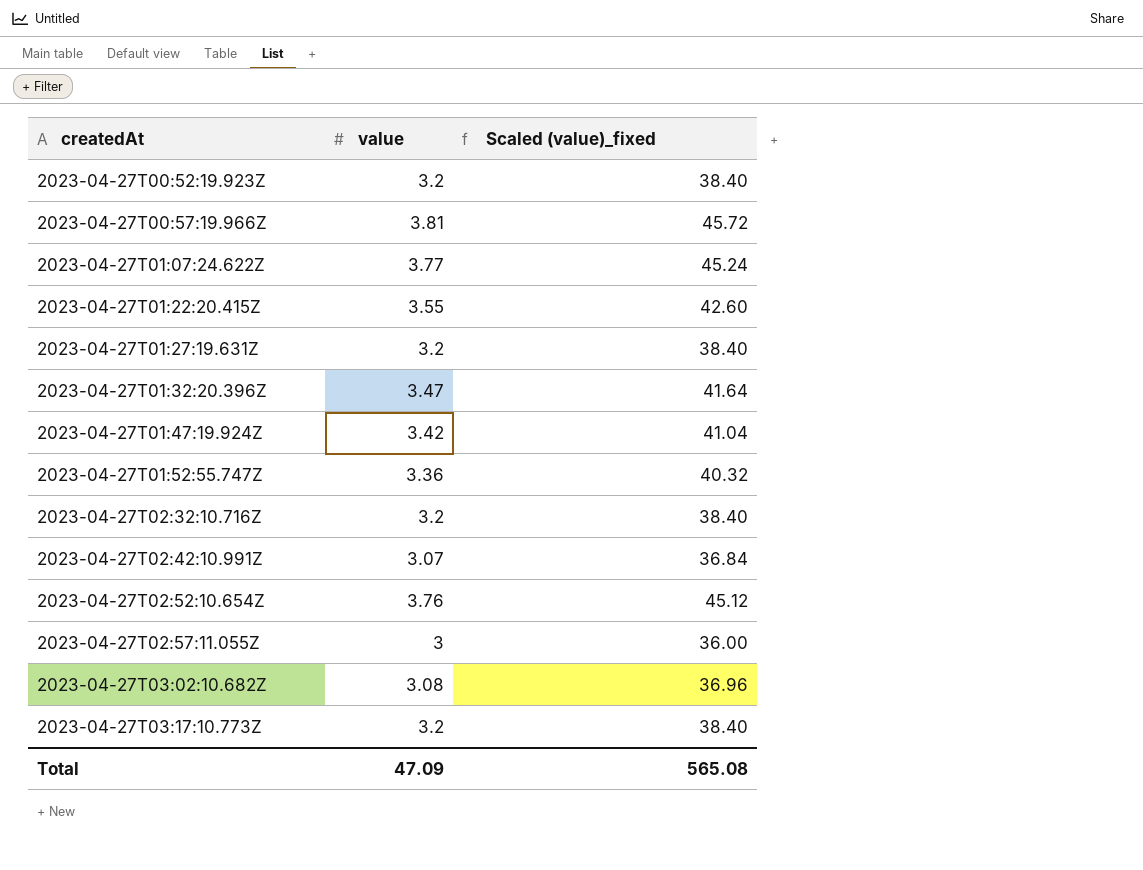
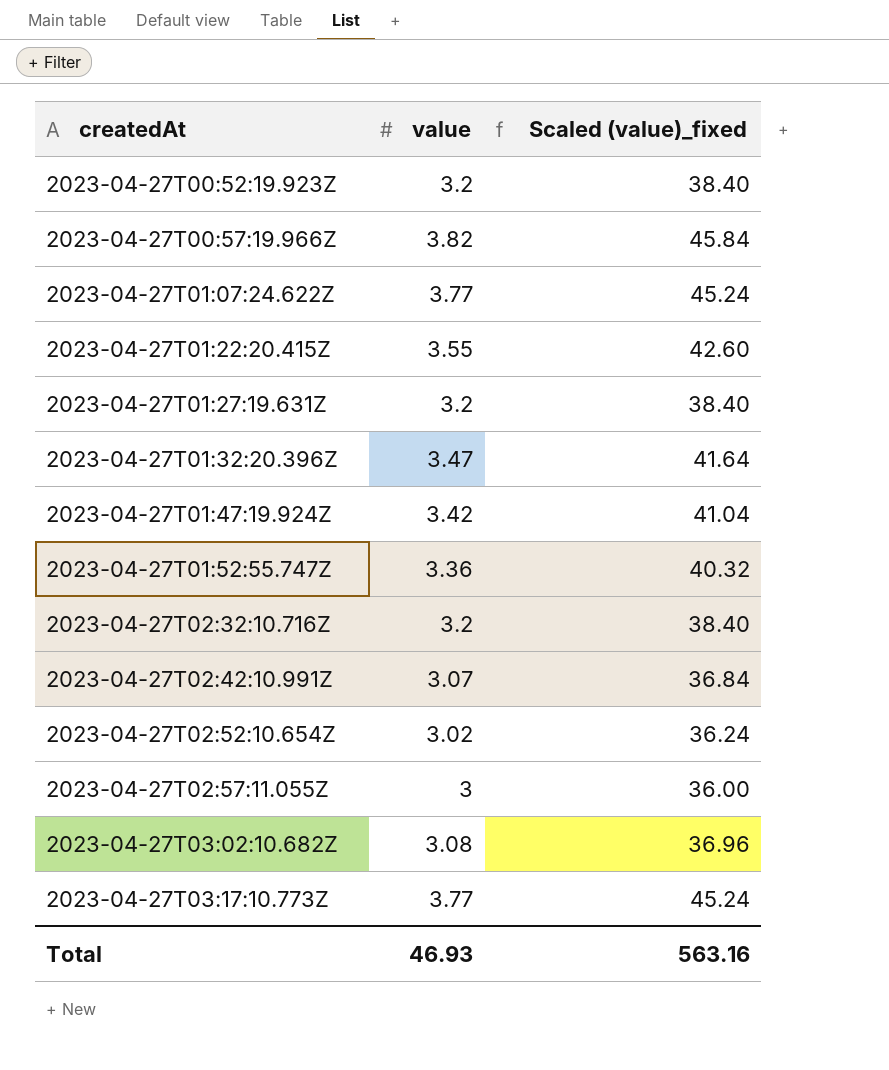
2023-04-27T00:57:19.966Z | value: 3.81 -> 3.82
2023-04-27T00:57:19.966Z | Scaled (value)_fixed: 45.72 -> 45.84
2023-04-27T02:52:10.654Z | value: 3.76 -> 3.02
2023-04-27T02:52:10.654Z | Scaled (value)_fixed: 45.12 -> 36.24
2023-04-27T03:17:10.773Z | value: 3.2 -> 3.77
2023-04-27T03:17:10.773Z | Scaled (value)_fixed: 38.40 -> 45.24
Total | value: 47.09 -> 46.93
Total | Scaled (value)_fixed: 565.08 -> 563.16

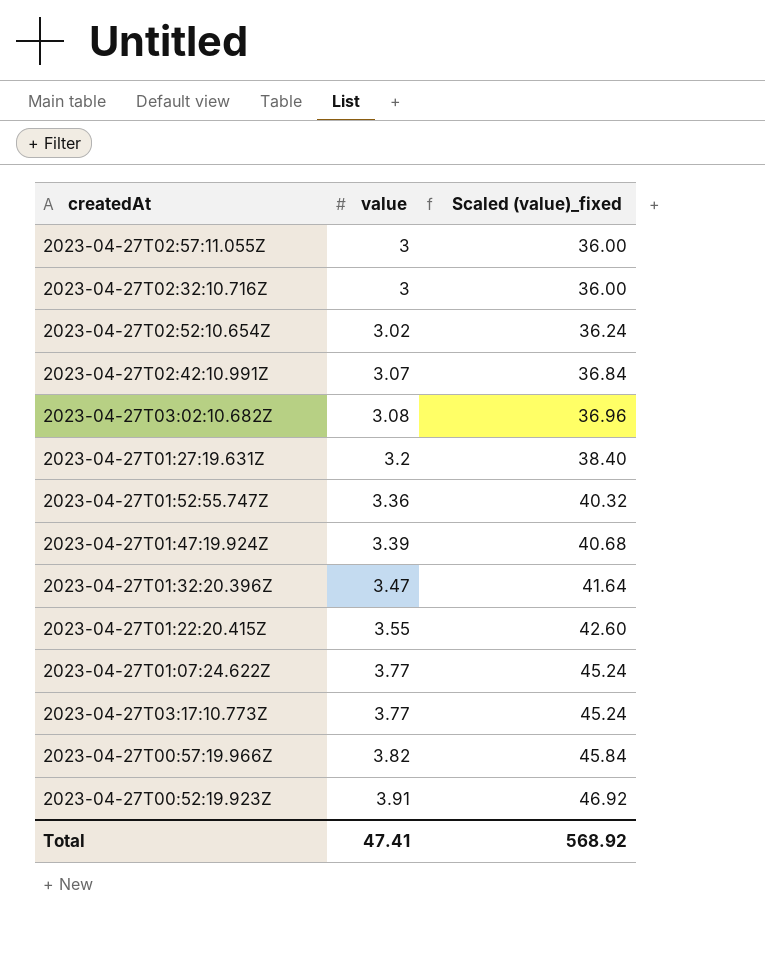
row order: createdAt ascending -> value ascending
2023-04-27T02:32:10.716Z | value: 3.2 -> 3
2023-04-27T02:32:10.716Z | Scaled (value)_fixed: 38.40 -> 36.00
2023-04-27T01:47:19.924Z | value: 3.42 -> 3.39
2023-04-27T01:47:19.924Z | Scaled (value)_fixed: 41.04 -> 40.68
2023-04-27T00:52:19.923Z | value: 3.2 -> 3.91
2023-04-27T00:52:19.923Z | Scaled (value)_fixed: 38.40 -> 46.92
Total | value: 46.93 -> 47.41
Total | Scaled (value)_fixed: 563.16 -> 568.92

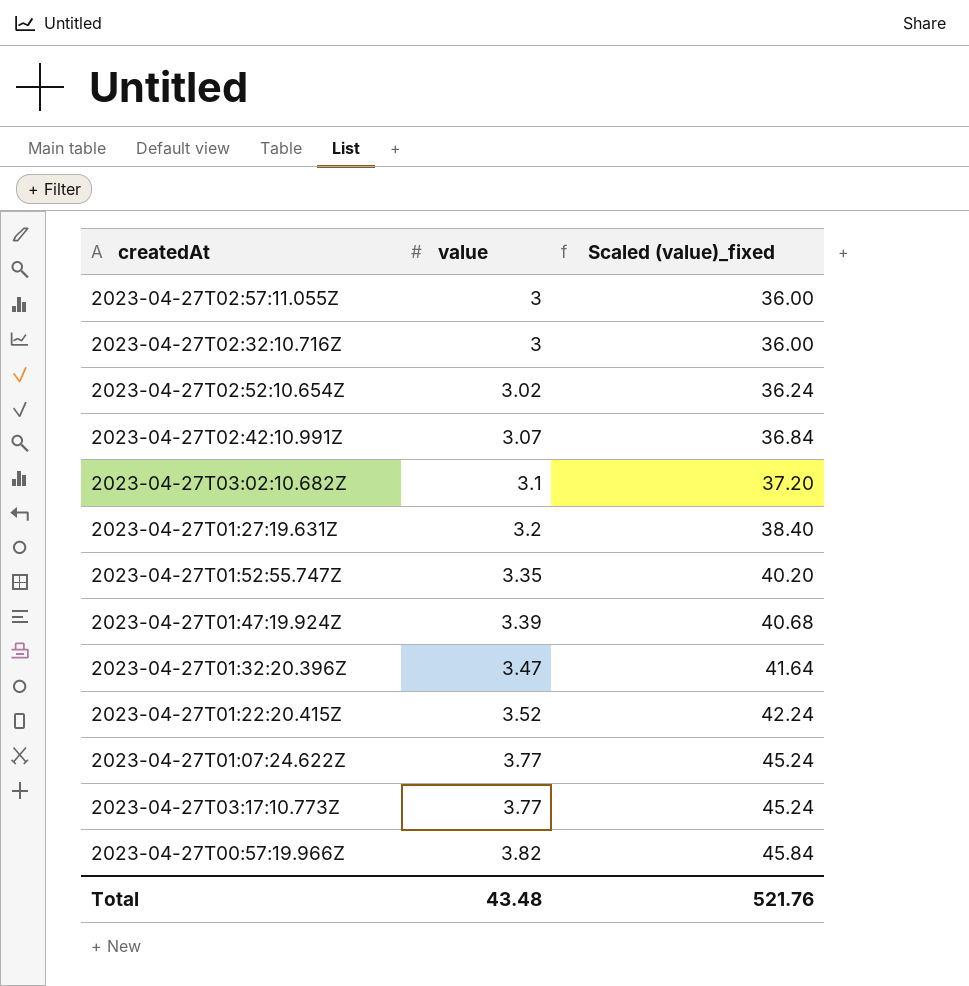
row 2023-04-27T00:52:19.923Z: 3.91 | 46.92 -> none
2023-04-27T03:02:10.682Z | value: 3.08 -> 3.1
2023-04-27T03:02:10.682Z | Scaled (value)_fixed: 36.96 -> 37.20
2023-04-27T01:52:55.747Z | value: 3.36 -> 3.35
2023-04-27T01:52:55.747Z | Scaled (value)_fixed: 40.32 -> 40.20
2023-04-27T01:22:20.415Z | value: 3.55 -> 3.52
2023-04-27T01:22:20.415Z | Scaled (value)_fixed: 42.60 -> 42.24
Total | value: 47.41 -> 43.48
Total | Scaled (value)_fixed: 568.92 -> 521.76

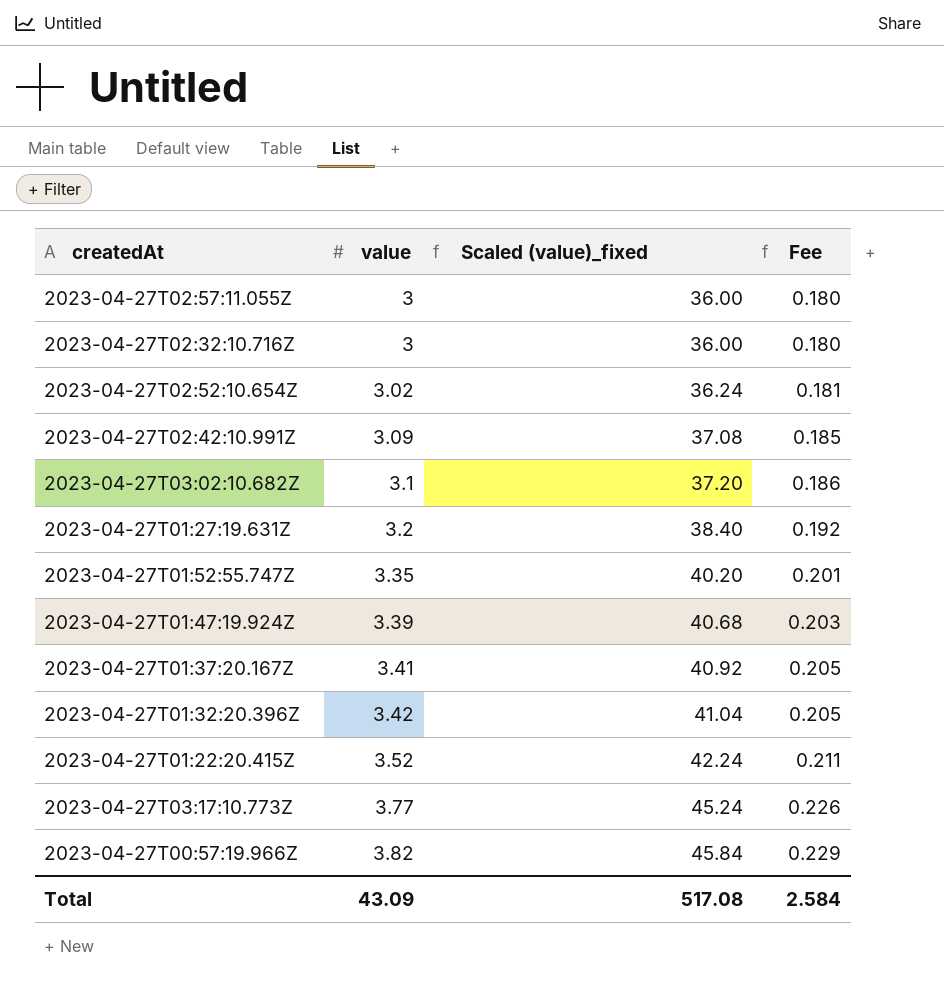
column Fee | formula: none -> [value] * 0.06
row 2023-04-27T01:07:24.622Z: 3.77 | 45.24 -> none
2023-04-27T02:42:10.991Z | value: 3.07 -> 3.09
2023-04-27T02:42:10.991Z | Scaled (value)_fixed: 36.84 -> 37.08
row 2023-04-27T01:37:20.167Z: none -> 3.41 | 40.92 | 0.205
2023-04-27T01:32:20.396Z | value: 3.47 -> 3.42
2023-04-27T01:32:20.396Z | Scaled (value)_fixed: 41.64 -> 41.04
Total | value: 43.48 -> 43.09
Total | Scaled (value)_fixed: 521.76 -> 517.08

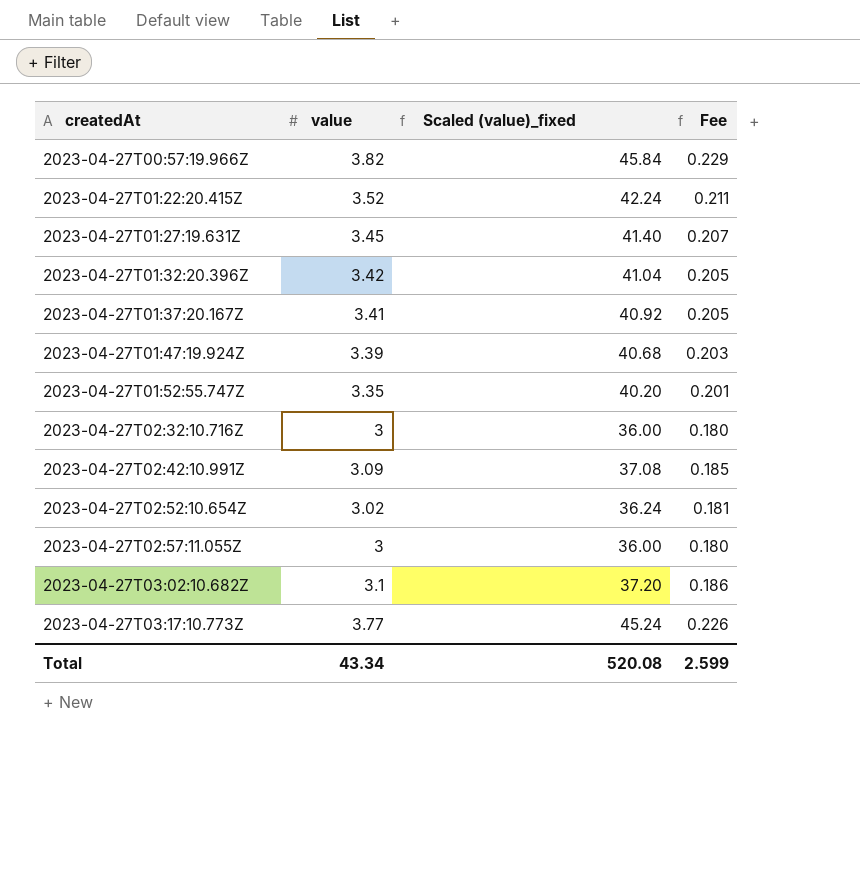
row order: value ascending -> createdAt ascending
2023-04-27T01:27:19.631Z | value: 3.2 -> 3.45
2023-04-27T01:27:19.631Z | Scaled (value)_fixed: 38.40 -> 41.40
2023-04-27T01:27:19.631Z | Fee: 0.192 -> 0.207
Total | value: 43.09 -> 43.34
Total | Scaled (value)_fixed: 517.08 -> 520.08
Total | Fee: 2.584 -> 2.599

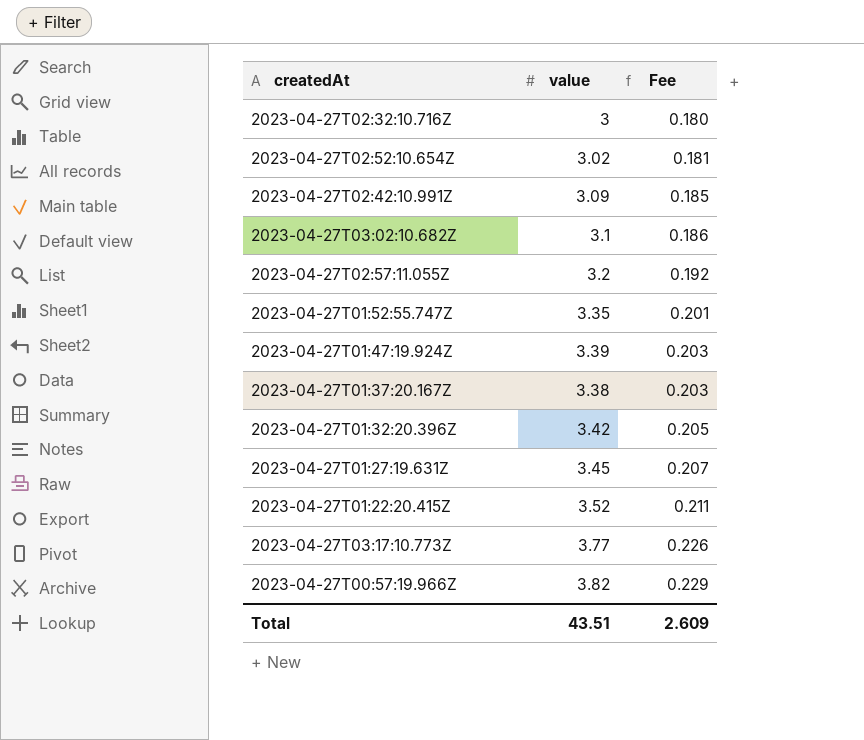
row order: createdAt ascending -> Fee ascending
column Scaled (value)_fixed | formula: [value] * 12 -> none
2023-04-27T02:57:11.055Z | value: 3 -> 3.2
2023-04-27T02:57:11.055Z | Fee: 0.180 -> 0.192
2023-04-27T01:37:20.167Z | value: 3.41 -> 3.38
2023-04-27T01:37:20.167Z | Fee: 0.205 -> 0.203
Total | value: 43.34 -> 43.51
Total | Fee: 2.599 -> 2.609

